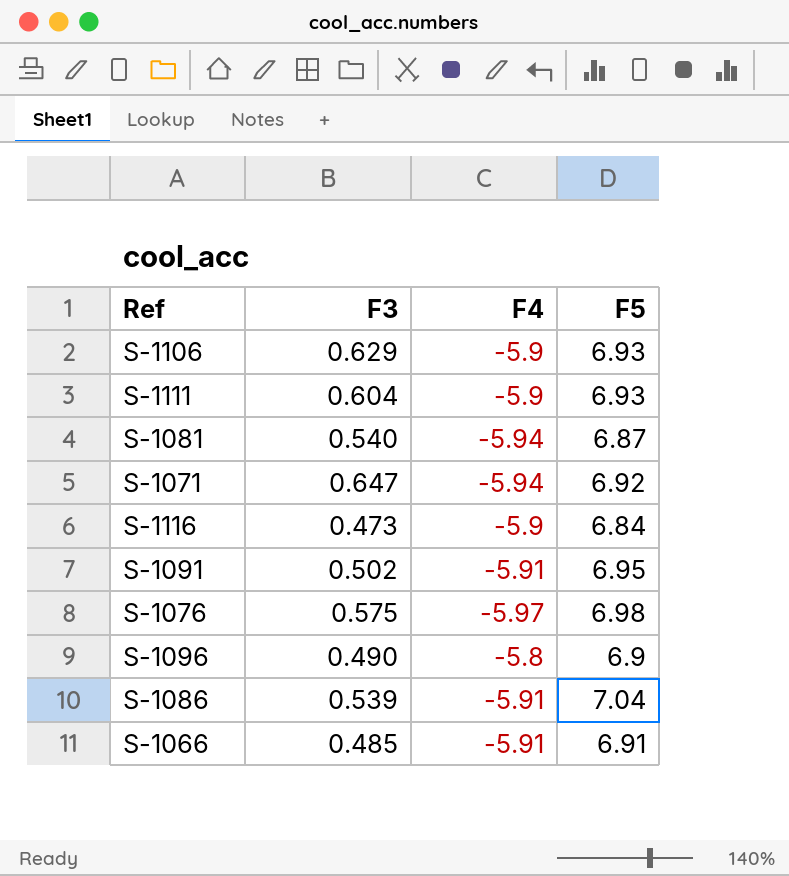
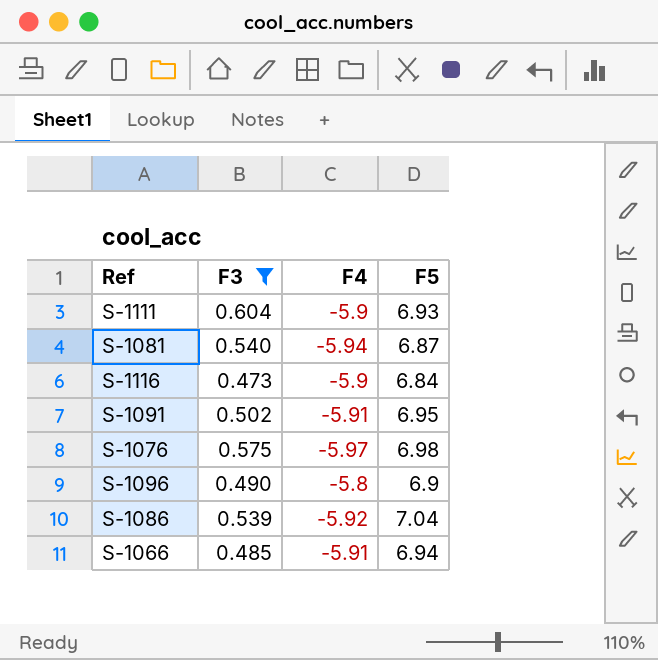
filter: none -> F3 <= 0.604
S-1086 | F4: -5.91 -> -5.92
S-1066 | F5: 6.91 -> 6.94

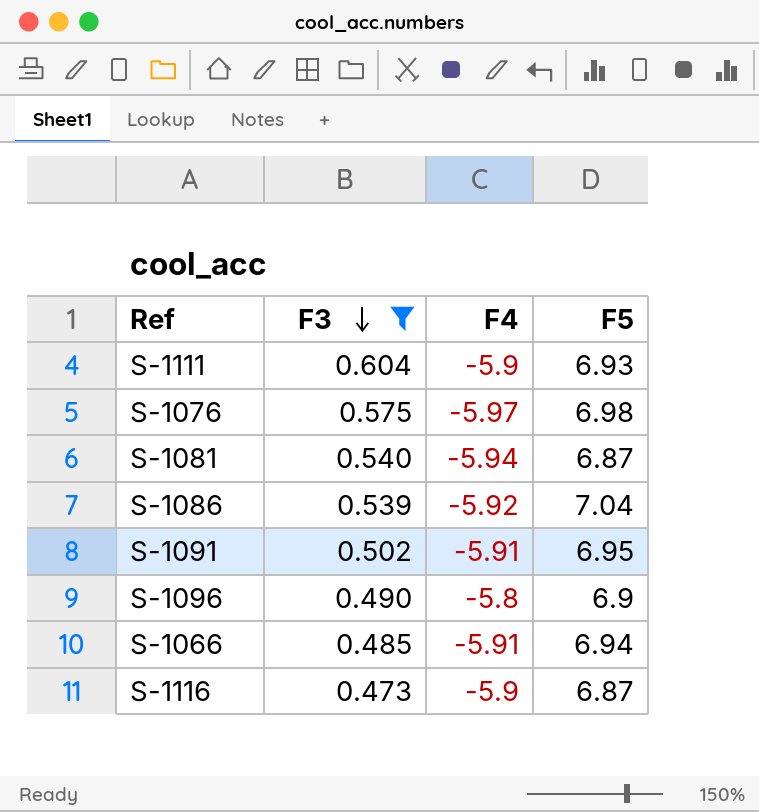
row order: none -> F3 descending
S-1116 | F5: 6.84 -> 6.87

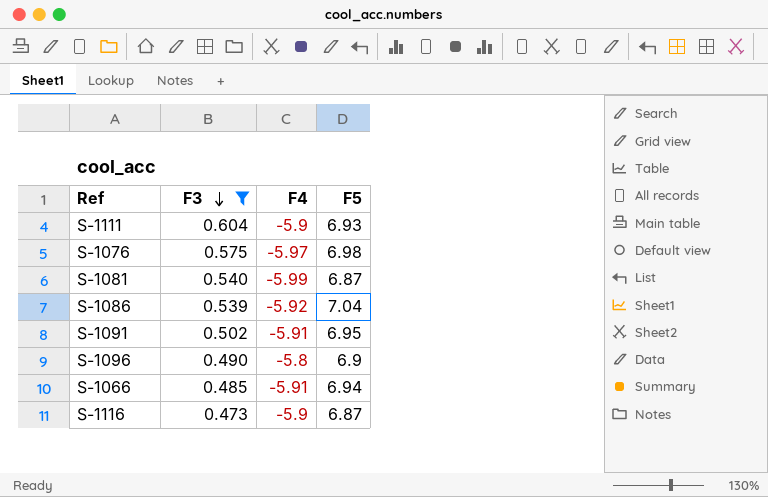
S-1081 | F4: -5.94 -> -5.99

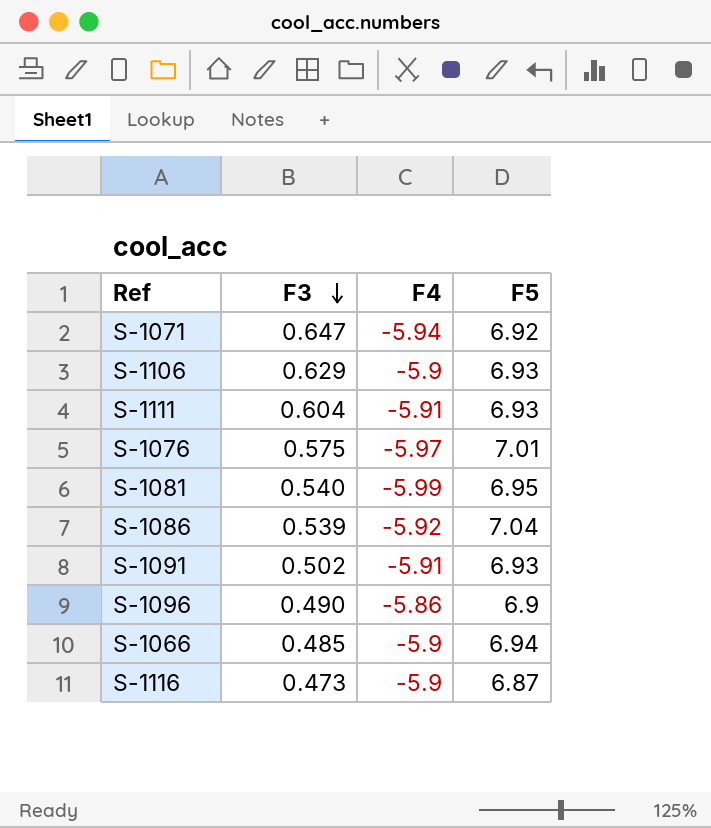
filter: F3 <= 0.604 -> none
S-1111 | F4: -5.9 -> -5.91
S-1076 | F5: 6.98 -> 7.01
S-1081 | F5: 6.87 -> 6.95
S-1091 | F5: 6.95 -> 6.93
S-1096 | F4: -5.8 -> -5.86
S-1066 | F4: -5.91 -> -5.9

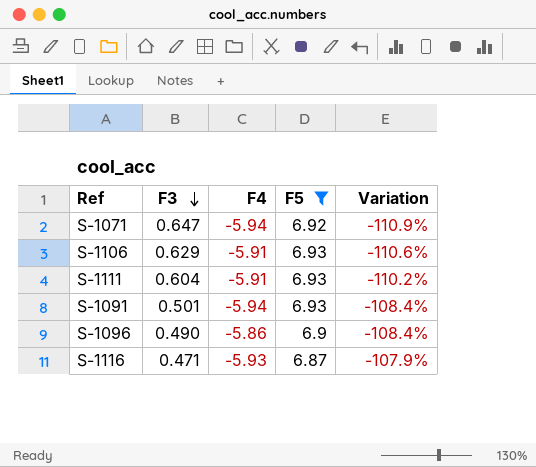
filter: none -> F5 <= 6.93
column Variation | formula: none -> ([F3] - [F4]) / [F4]
S-1106 | F4: -5.9 -> -5.91
S-1091 | F3: 0.502 -> 0.501
S-1091 | F4: -5.91 -> -5.94
S-1116 | F3: 0.473 -> 0.471
S-1116 | F4: -5.9 -> -5.93

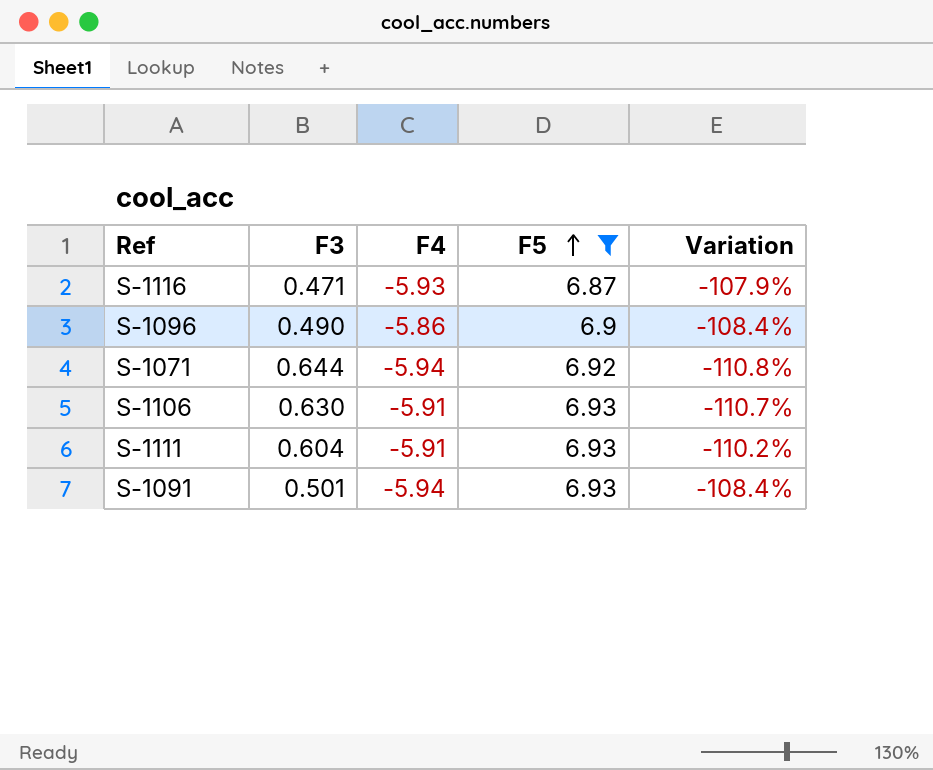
row order: F3 descending -> F5 ascending
S-1071 | F3: 0.647 -> 0.644
S-1071 | Variation: -110.9% -> -110.8%
S-1106 | F3: 0.629 -> 0.630
S-1106 | Variation: -110.6% -> -110.7%

